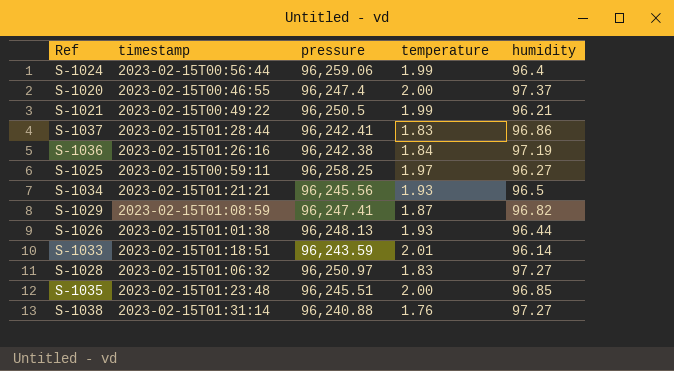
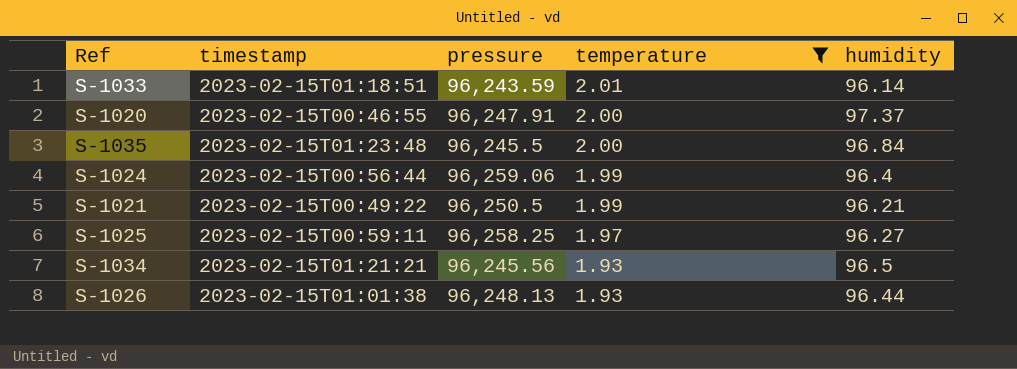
filter: none -> temperature >= 1.93
row order: none -> temperature descending
S-1020 | pressure: 96,247.4 -> 96,247.91
S-1035 | pressure: 96,245.51 -> 96,245.5
S-1035 | humidity: 96.85 -> 96.84

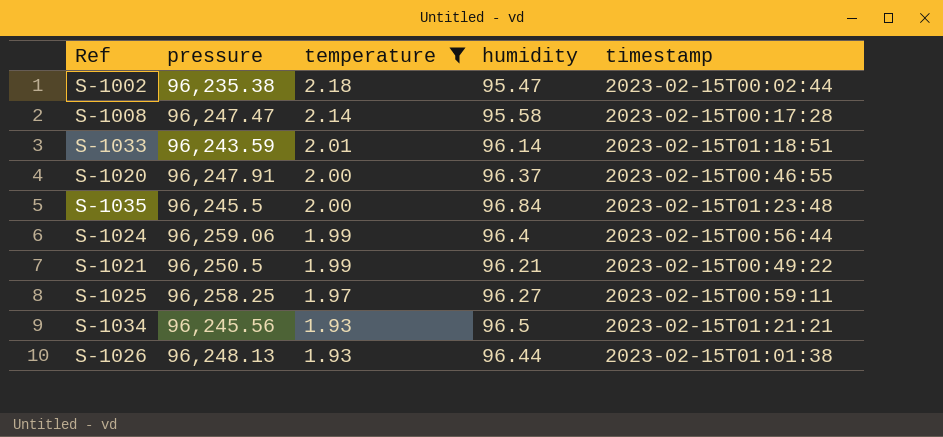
column timestamp | position: 2 -> 5
row S-1002: none -> 96,235.38 | 2.18 | 95.47 | 2023-02-15T00:02:44
row S-1008: none -> 96,247.47 | 2.14 | 95.58 | 2023-02-15T00:17:28
S-1020 | humidity: 97.37 -> 96.37

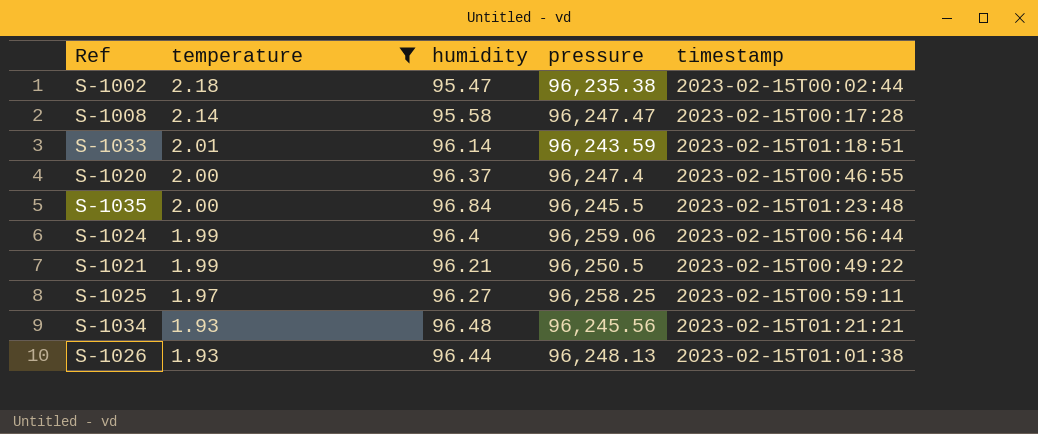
column pressure | position: 2 -> 4
S-1020 | pressure: 96,247.91 -> 96,247.4
S-1034 | humidity: 96.5 -> 96.48

